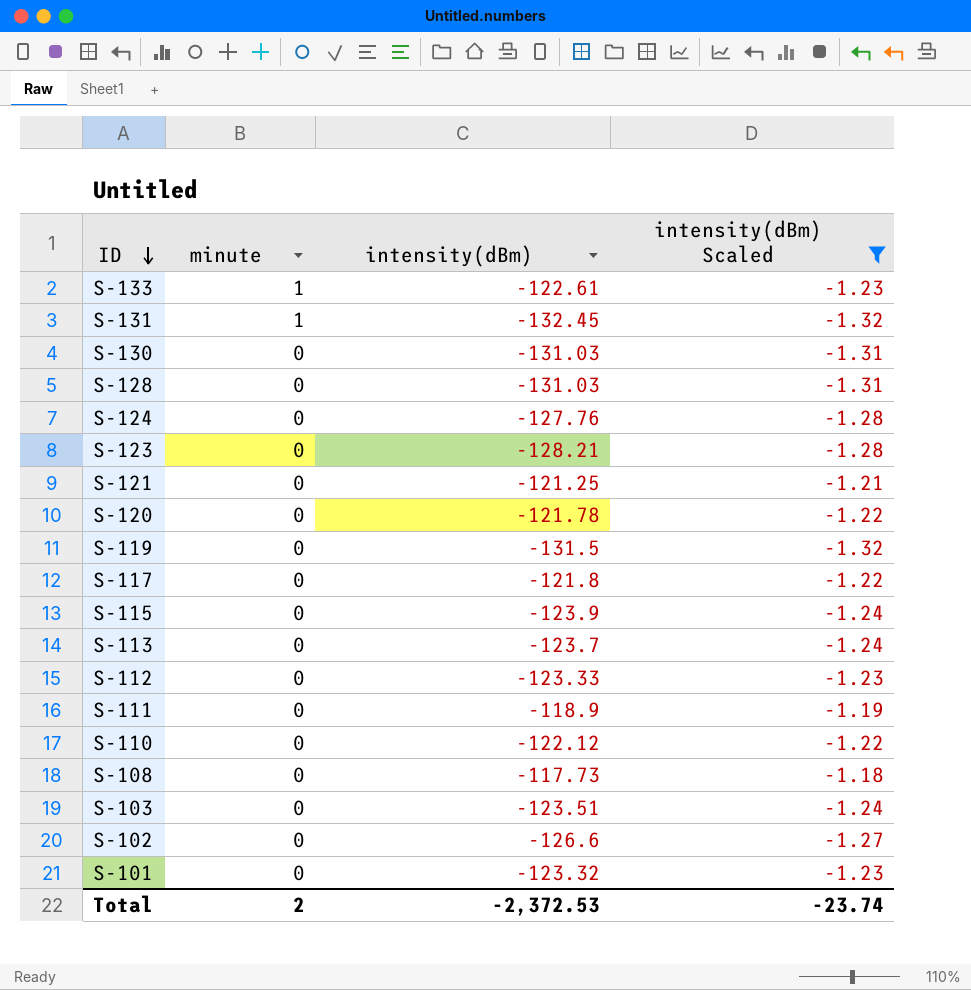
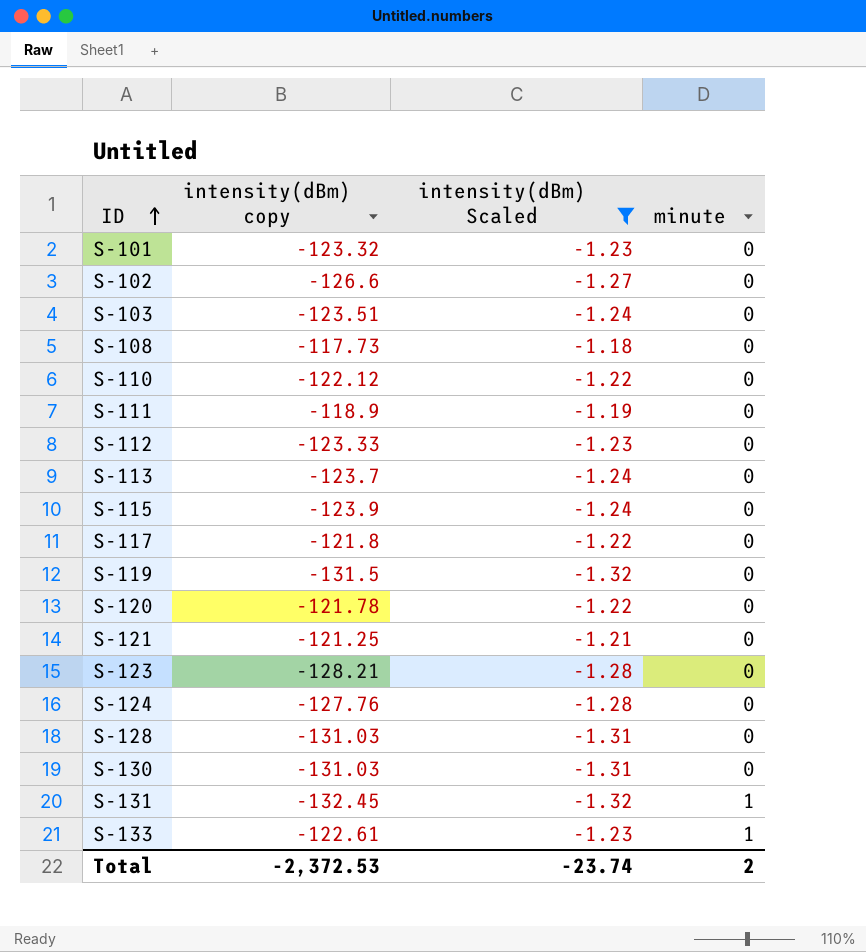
row order: ID descending -> ID ascending
column name: intensity(dBm) -> intensity(dBm) copy
column minute | position: 2 -> 4

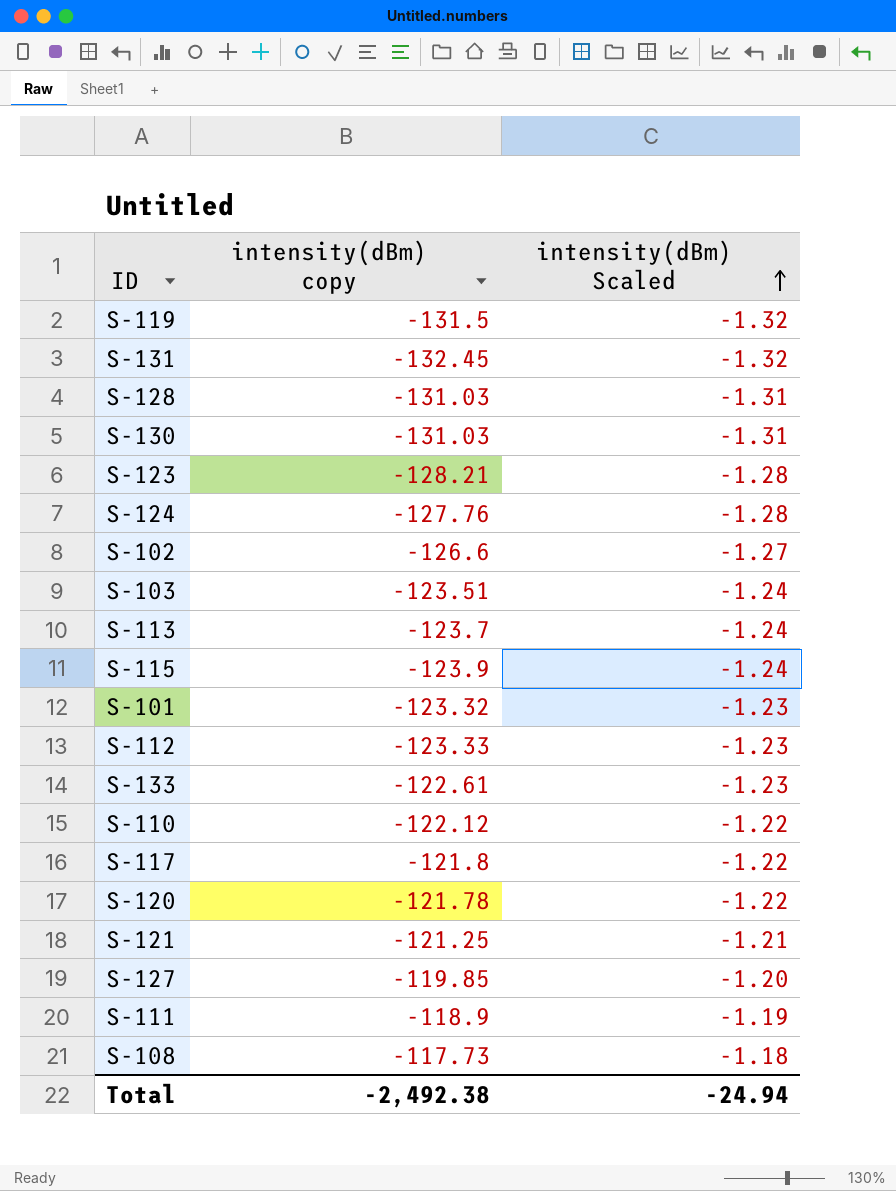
filter: intensity(dBm) Scaled != -1.20 -> none
row order: ID ascending -> intensity(dBm) Scaled ascending
column minute | position: 4 -> none
Total | intensity(dBm) copy: -2,372.53 -> -2,492.38
Total | intensity(dBm) Scaled: -23.74 -> -24.94

